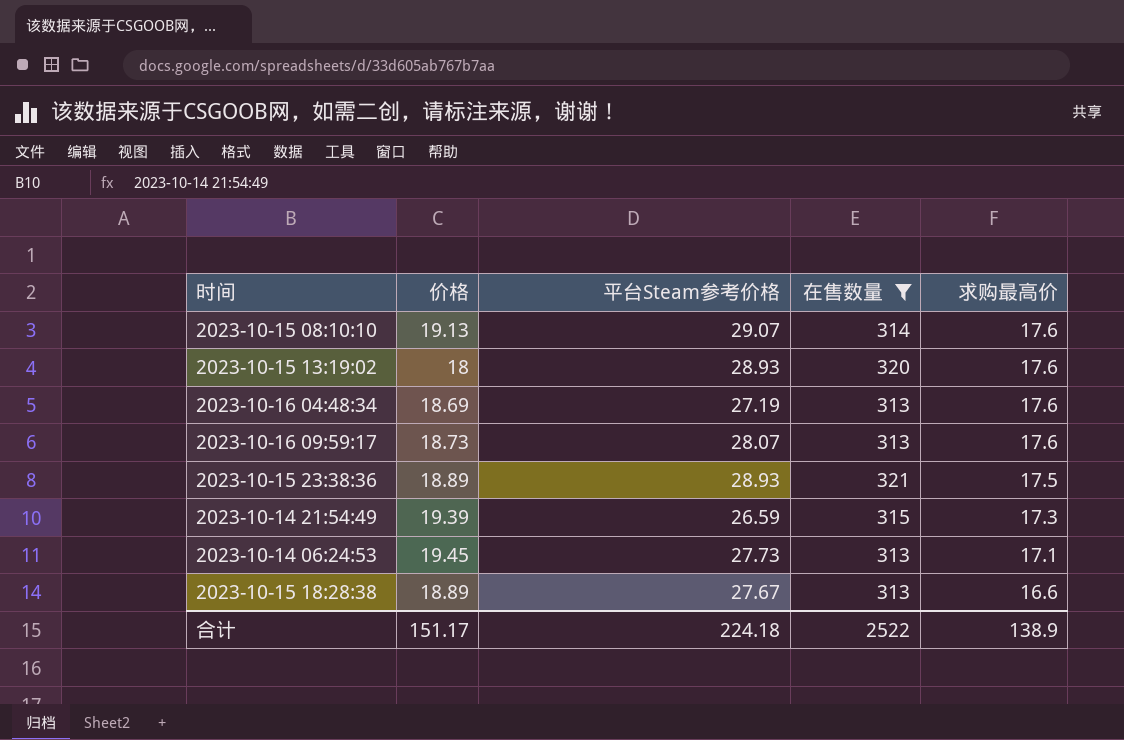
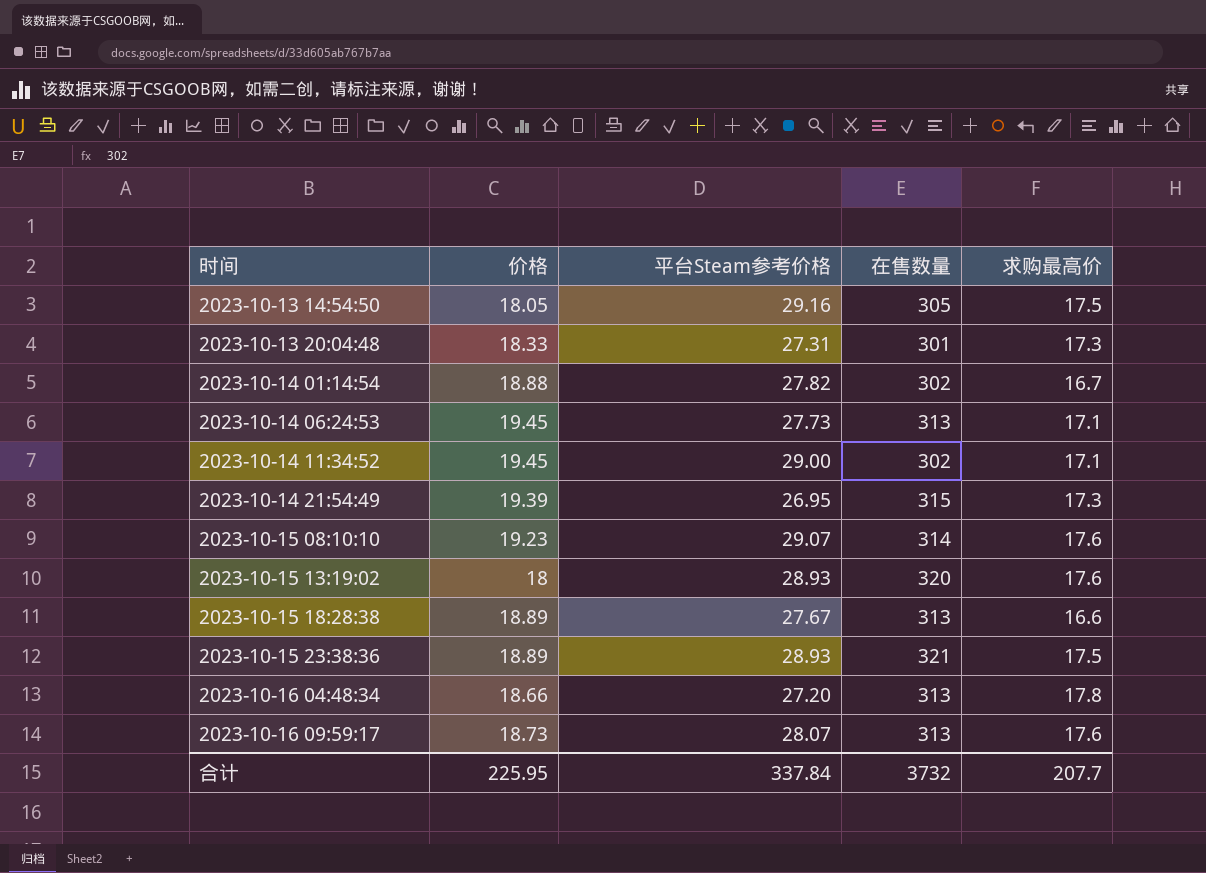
filter: 在售数量 >= 313 -> none
row order: 求购最高价 descending -> 时间 ascending
2023-10-14 21:54:49 | 平台Steam参考价格: 26.59 -> 26.95
2023-10-15 08:10:10 | 价格: 19.13 -> 19.23
2023-10-16 04:48:34 | 价格: 18.69 -> 18.66
2023-10-16 04:48:34 | 平台Steam参考价格: 27.19 -> 27.20
2023-10-16 04:48:34 | 求购最高价: 17.6 -> 17.8
合计 | 价格: 151.17 -> 225.95
合计 | 平台Steam参考价格: 224.18 -> 337.84
合计 | 在售数量: 2522 -> 3732
合计 | 求购最高价: 138.9 -> 207.7

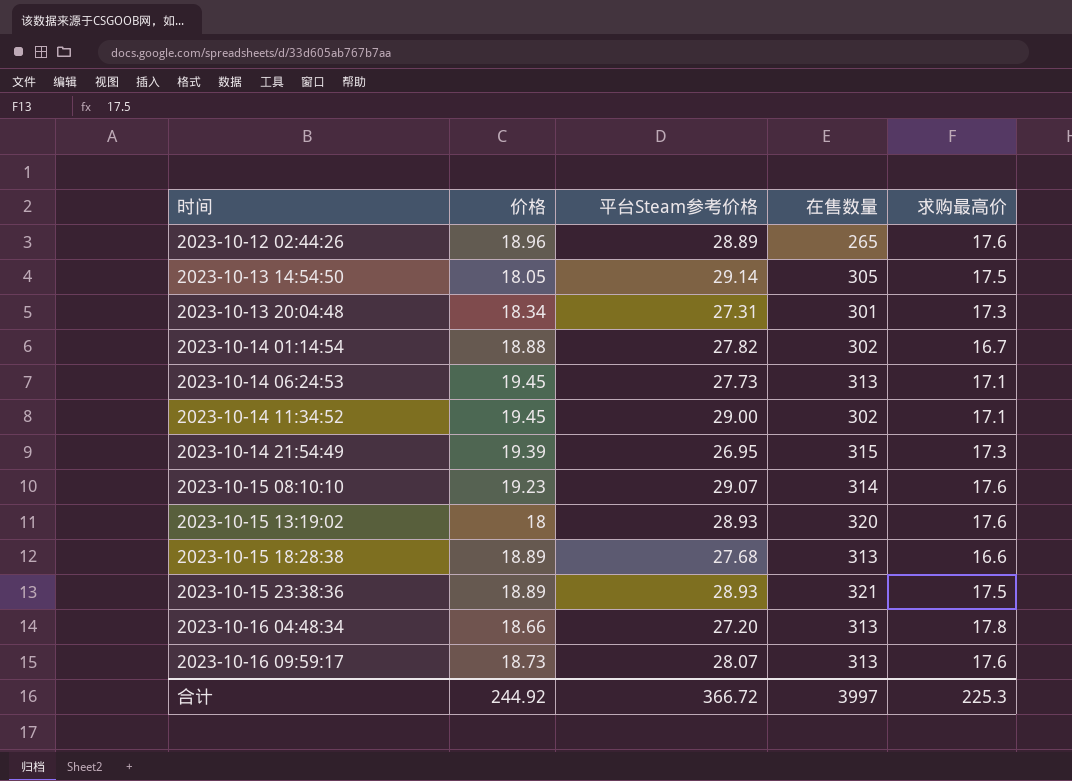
row 2023-10-12 02:44:26: none -> 18.96 | 28.89 | 265 | 17.6
2023-10-13 14:54:50 | 平台Steam参考价格: 29.16 -> 29.14
2023-10-13 20:04:48 | 价格: 18.33 -> 18.34
2023-10-15 18:28:38 | 平台Steam参考价格: 27.67 -> 27.68
合计 | 价格: 225.95 -> 244.92
合计 | 平台Steam参考价格: 337.84 -> 366.72
合计 | 在售数量: 3732 -> 3997
合计 | 求购最高价: 207.7 -> 225.3

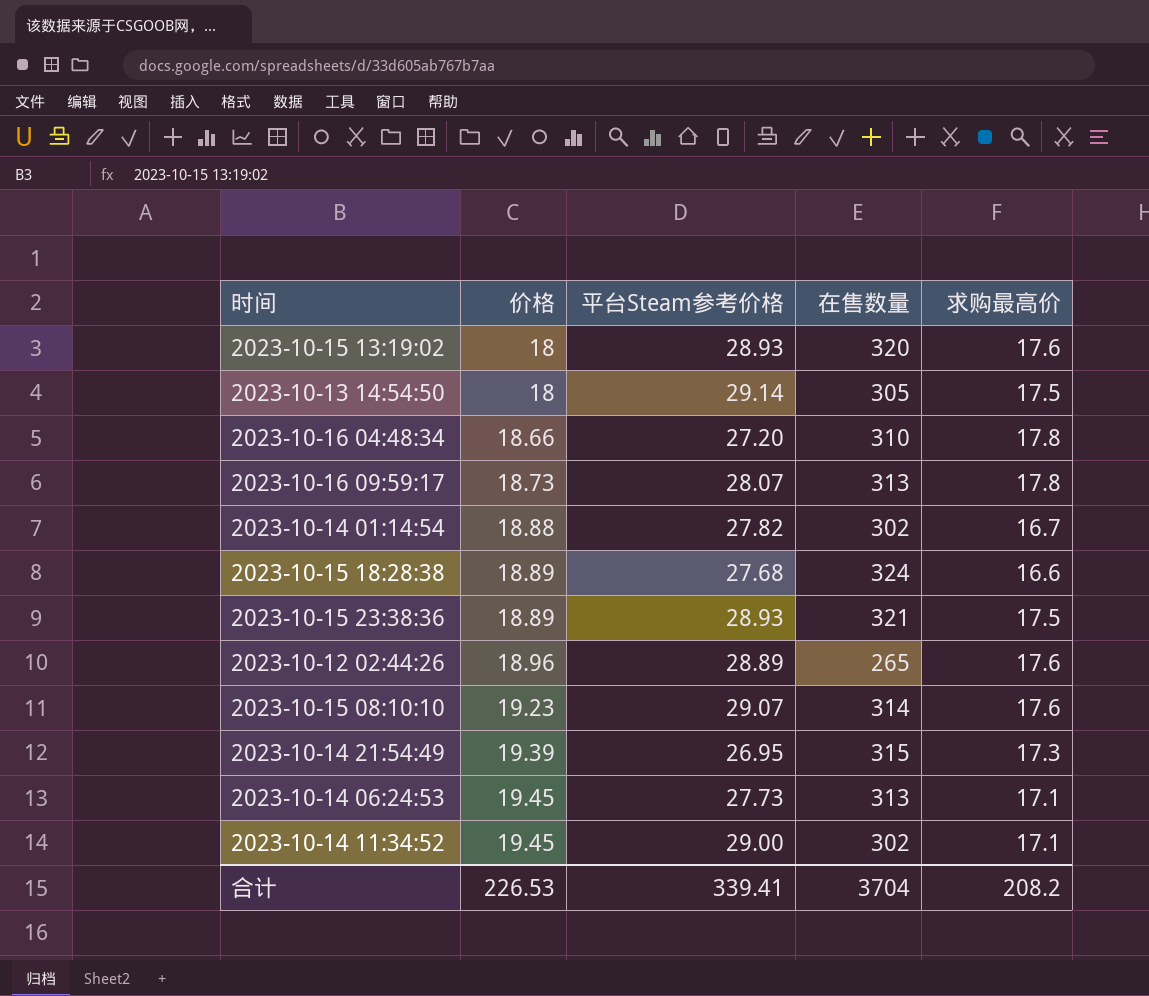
row order: 时间 ascending -> 价格 ascending
row 2023-10-13 20:04:48: 18.34 | 27.31 | 301 | 17.3 -> none
2023-10-13 14:54:50 | 价格: 18.05 -> 18
2023-10-16 04:48:34 | 在售数量: 313 -> 310
2023-10-16 09:59:17 | 求购最高价: 17.6 -> 17.8
2023-10-15 18:28:38 | 在售数量: 313 -> 324
合计 | 价格: 244.92 -> 226.53
合计 | 平台Steam参考价格: 366.72 -> 339.41
合计 | 在售数量: 3997 -> 3704
合计 | 求购最高价: 225.3 -> 208.2

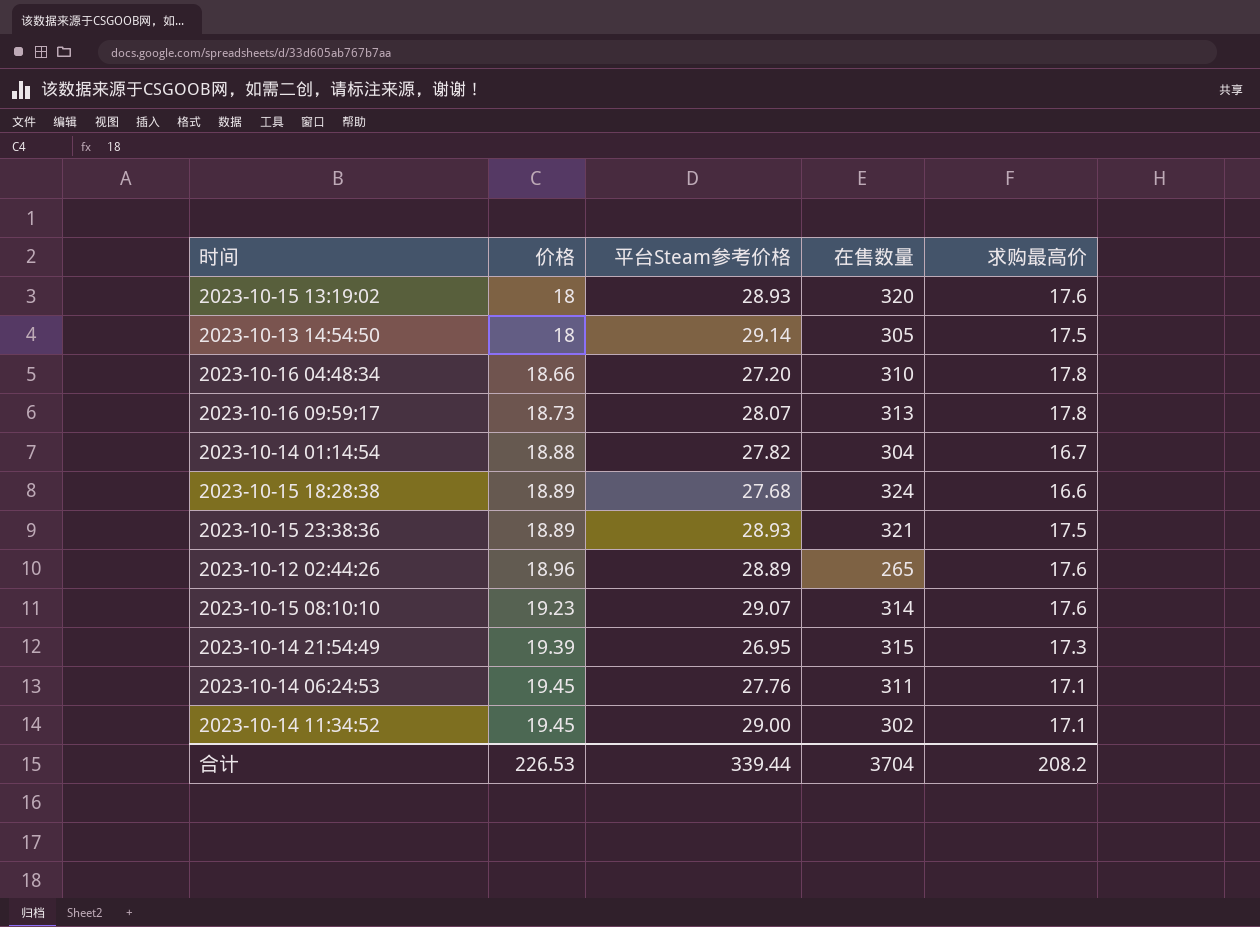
2023-10-14 01:14:54 | 在售数量: 302 -> 304
2023-10-14 06:24:53 | 平台Steam参考价格: 27.73 -> 27.76
2023-10-14 06:24:53 | 在售数量: 313 -> 311
合计 | 平台Steam参考价格: 339.41 -> 339.44

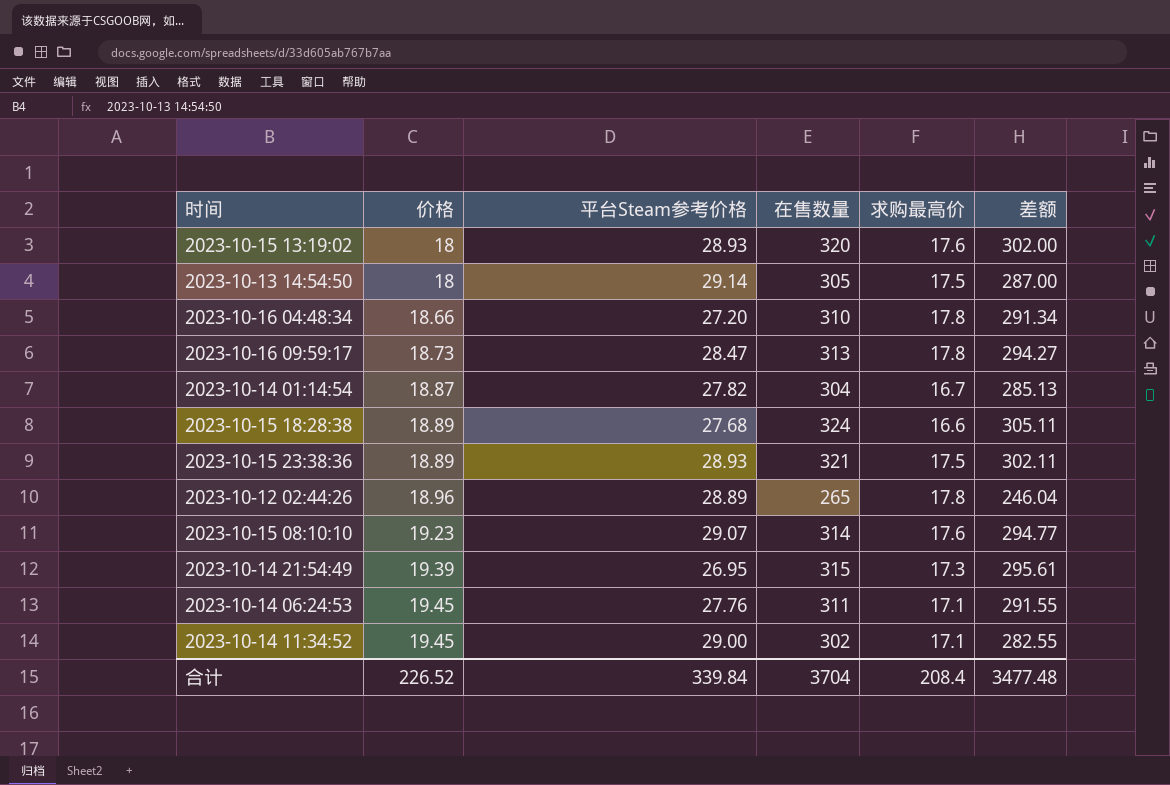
column 差额 | formula: none -> [在售数量] - [价格]
2023-10-16 09:59:17 | 平台Steam参考价格: 28.07 -> 28.47
2023-10-14 01:14:54 | 价格: 18.88 -> 18.87
2023-10-12 02:44:26 | 求购最高价: 17.6 -> 17.8
合计 | 价格: 226.53 -> 226.52
合计 | 平台Steam参考价格: 339.44 -> 339.84
合计 | 求购最高价: 208.2 -> 208.4

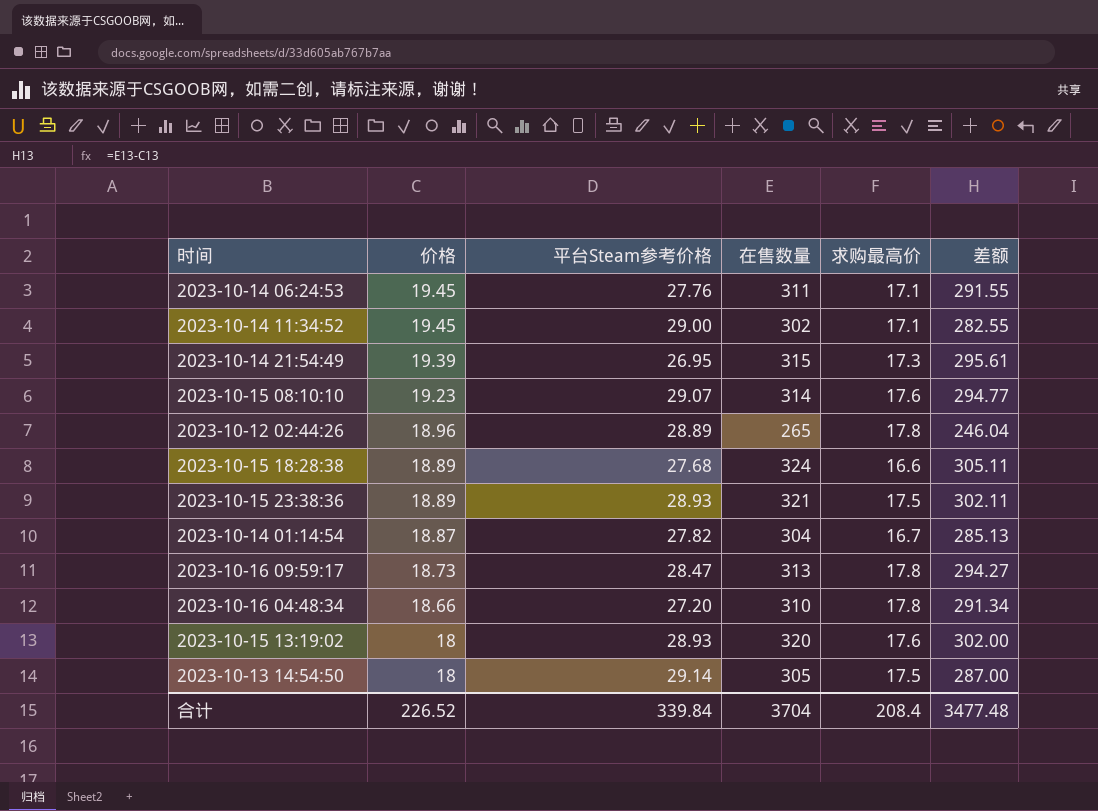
row order: 价格 ascending -> 价格 descending

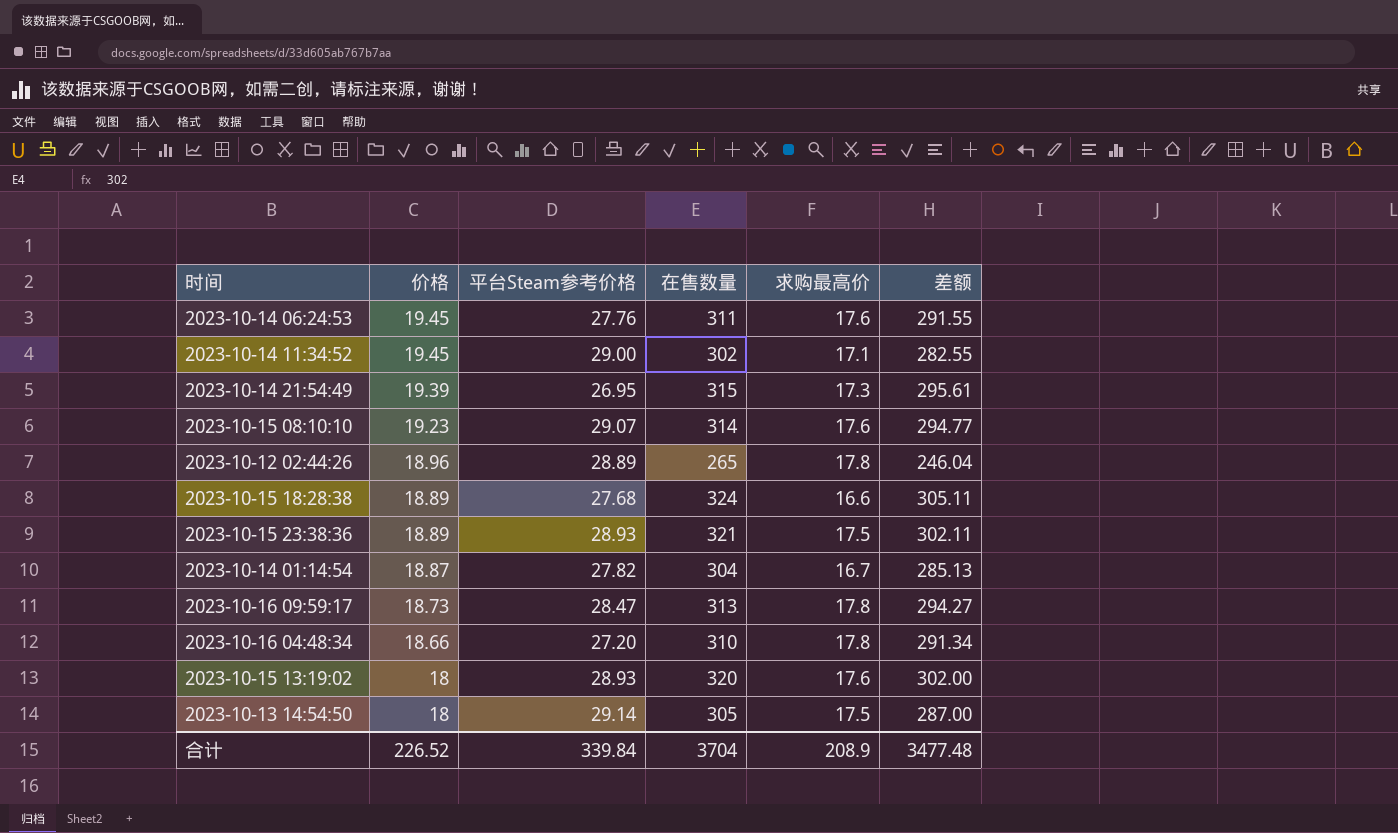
2023-10-14 06:24:53 | 求购最高价: 17.1 -> 17.6
合计 | 求购最高价: 208.4 -> 208.9

